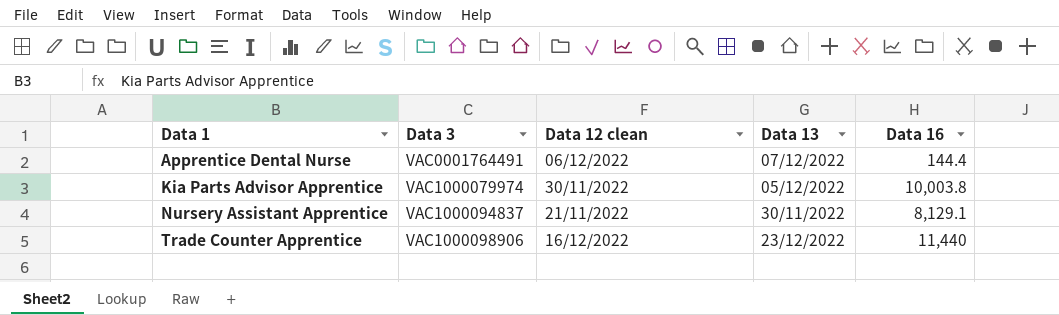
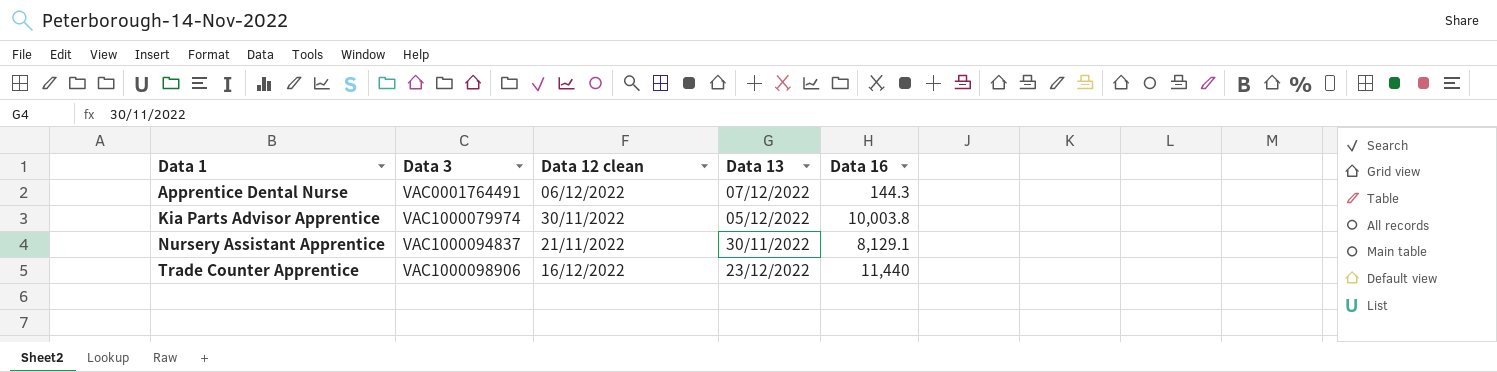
Apprentice Dental Nurse | Data 16: 144.4 -> 144.3

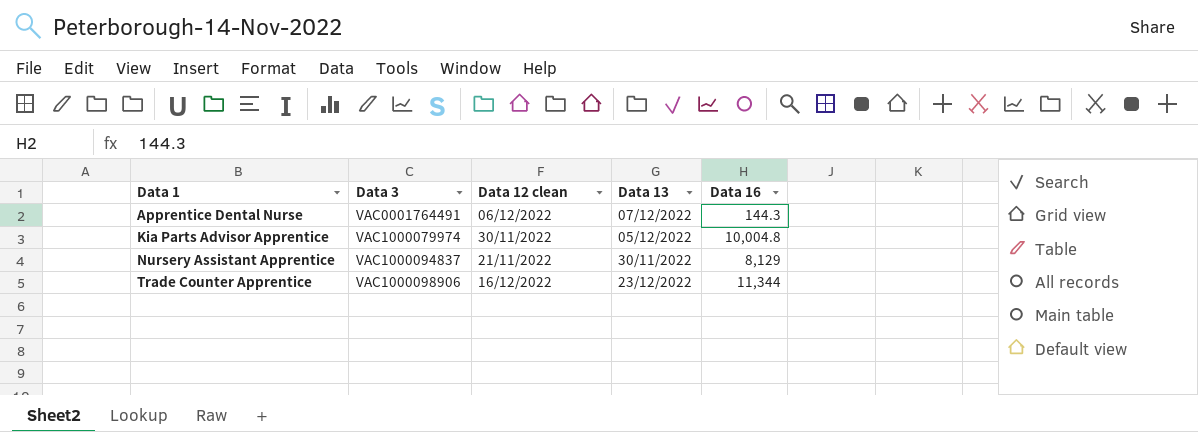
Kia Parts Advisor Apprentice | Data 16: 10,003.8 -> 10,004.8
Nursery Assistant Apprentice | Data 16: 8,129.1 -> 8,129
Trade Counter Apprentice | Data 16: 11,440 -> 11,344

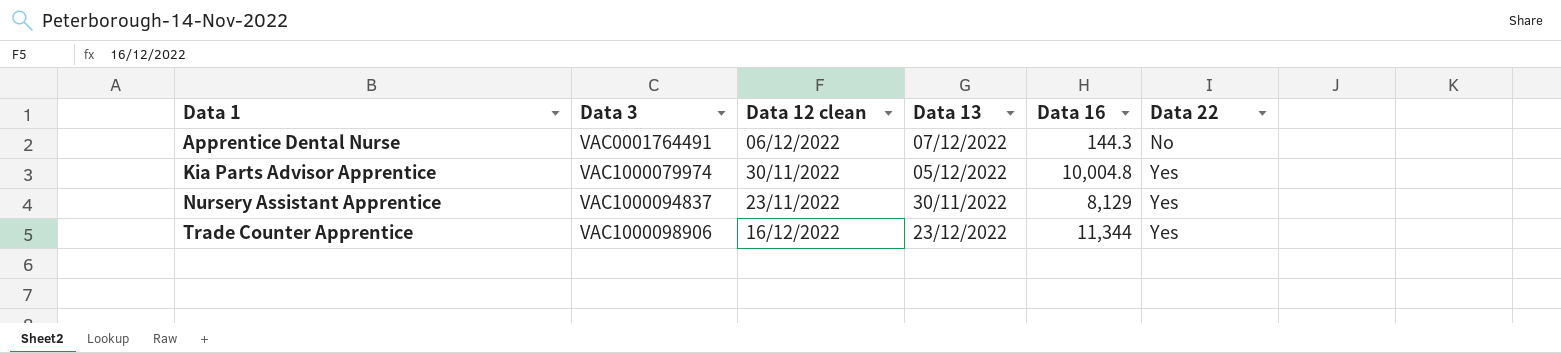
column Data 22 | position: none -> 6
Nursery Assistant Apprentice | Data 12 clean: 21/11/2022 -> 23/11/2022

